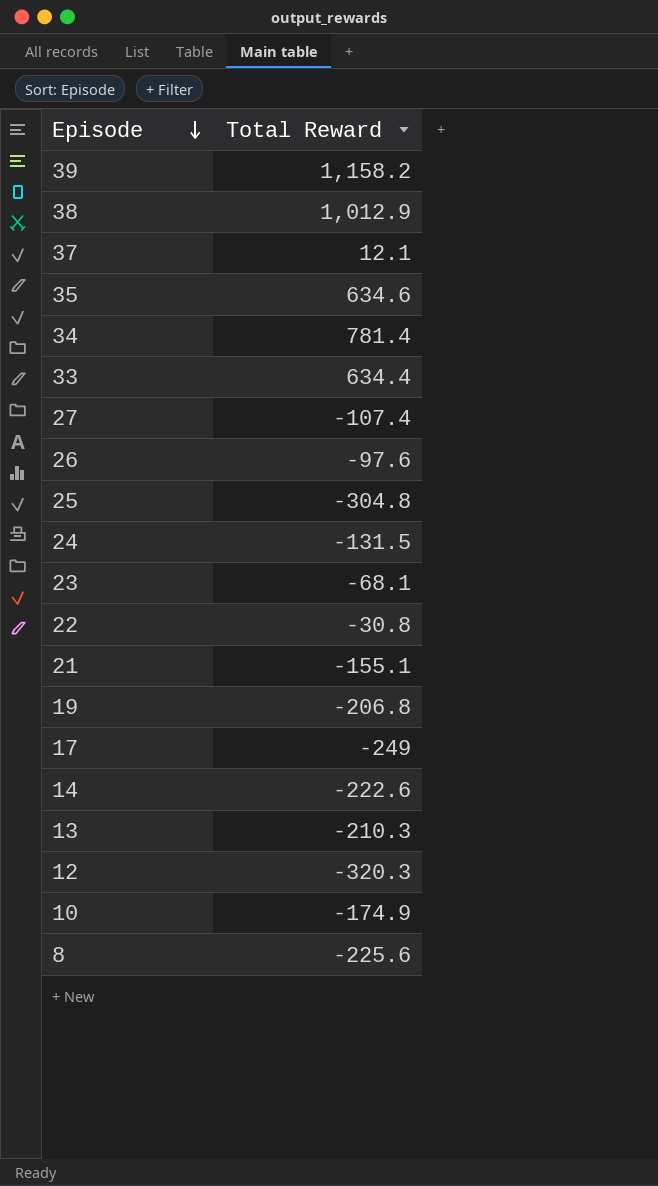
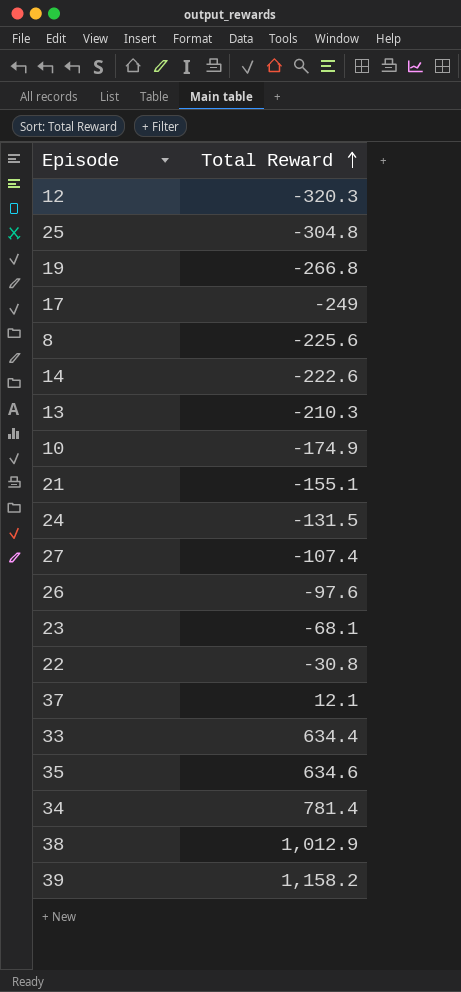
row order: Episode descending -> Total Reward ascending
19 | Total Reward: -206.8 -> -266.8

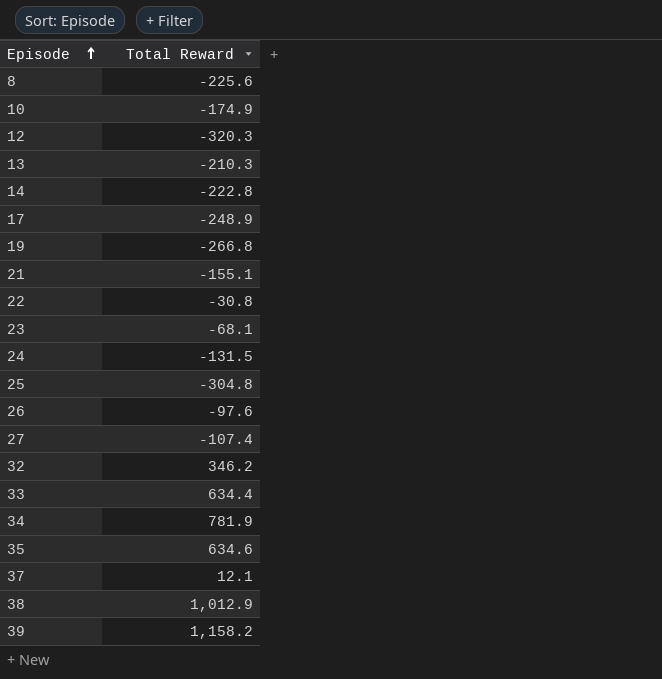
row order: Total Reward ascending -> Episode ascending
14 | Total Reward: -222.6 -> -222.8
17 | Total Reward: -249 -> -248.9
row 32: none -> 346.2
34 | Total Reward: 781.4 -> 781.9

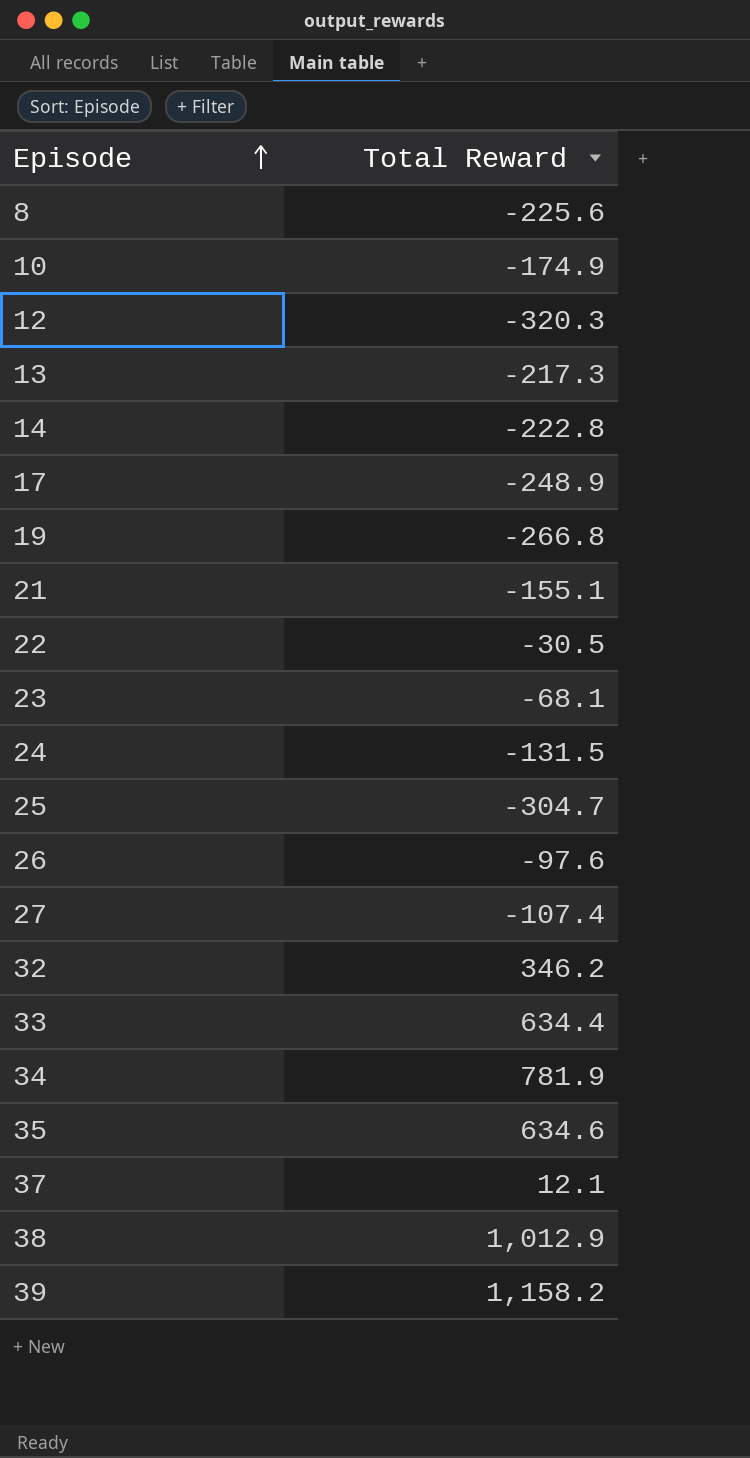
13 | Total Reward: -210.3 -> -217.3
22 | Total Reward: -30.8 -> -30.5
25 | Total Reward: -304.8 -> -304.7

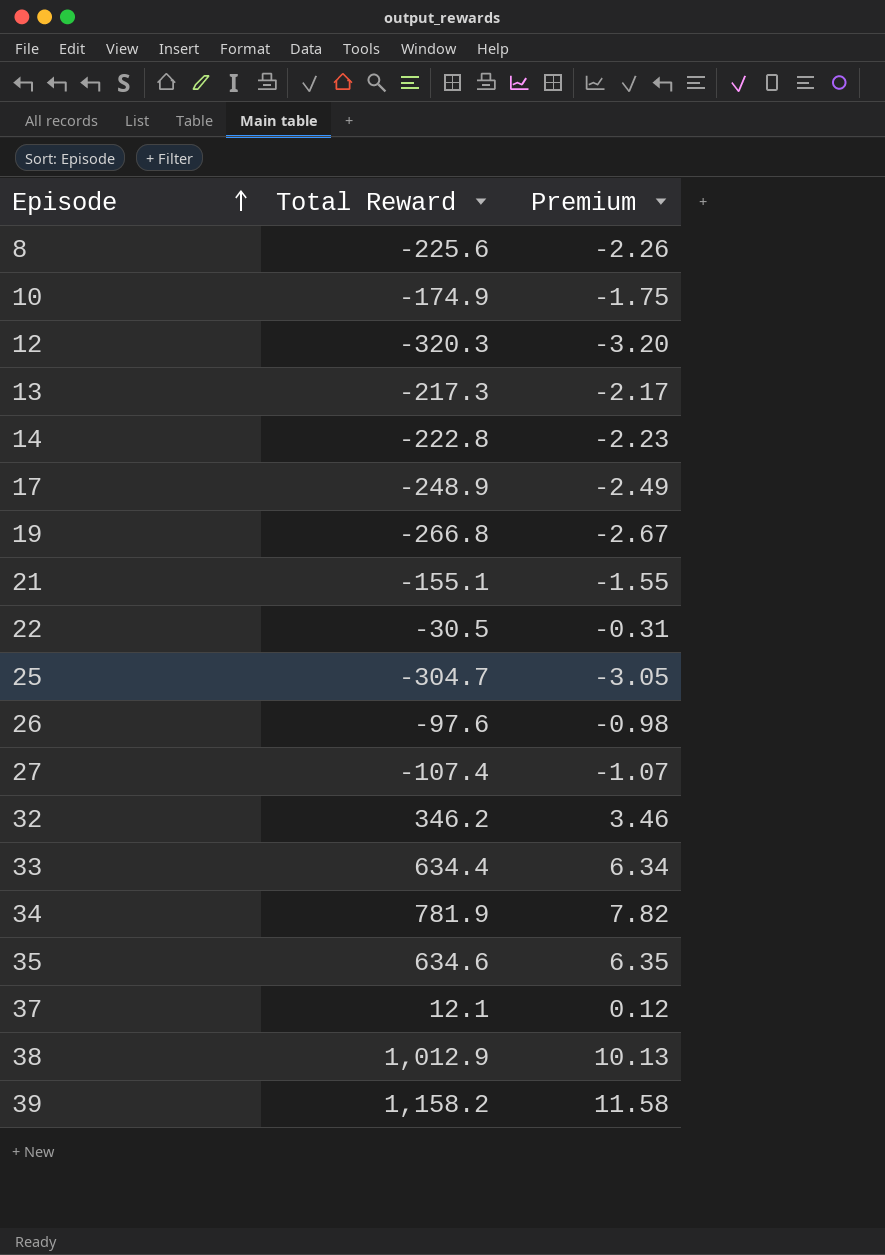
column Premium | formula: none -> [Total Reward] * 0.01
row 23: -68.1 -> none
row 24: -131.5 -> none

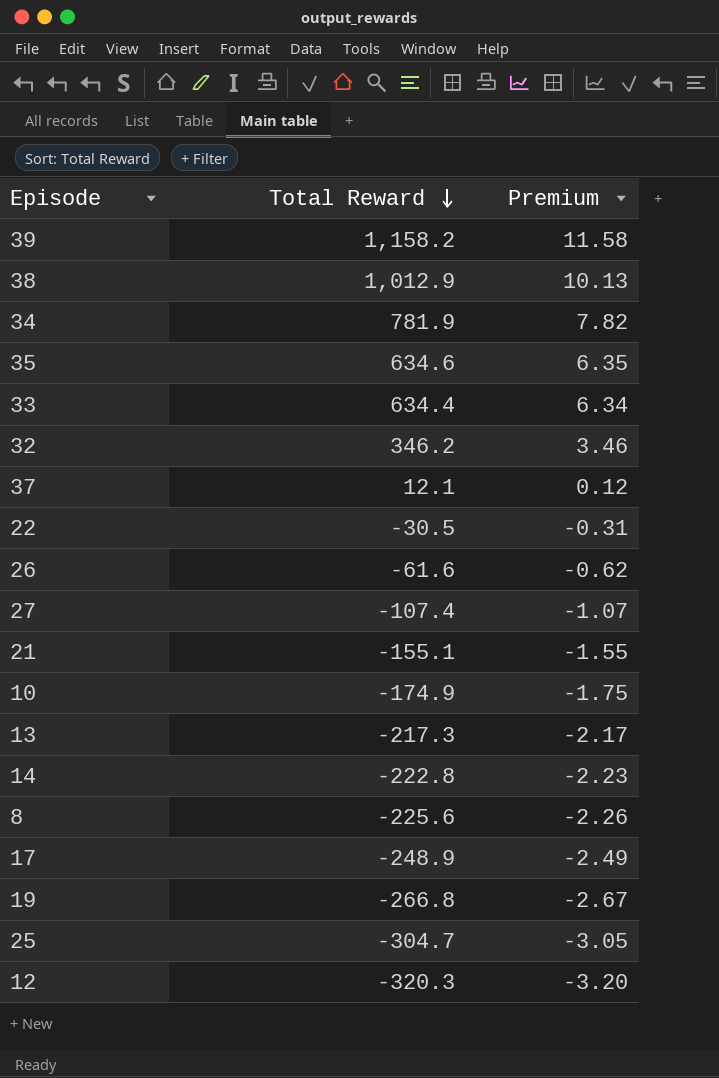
row order: Episode ascending -> Total Reward descending
26 | Total Reward: -97.6 -> -61.6
26 | Premium: -0.98 -> -0.62

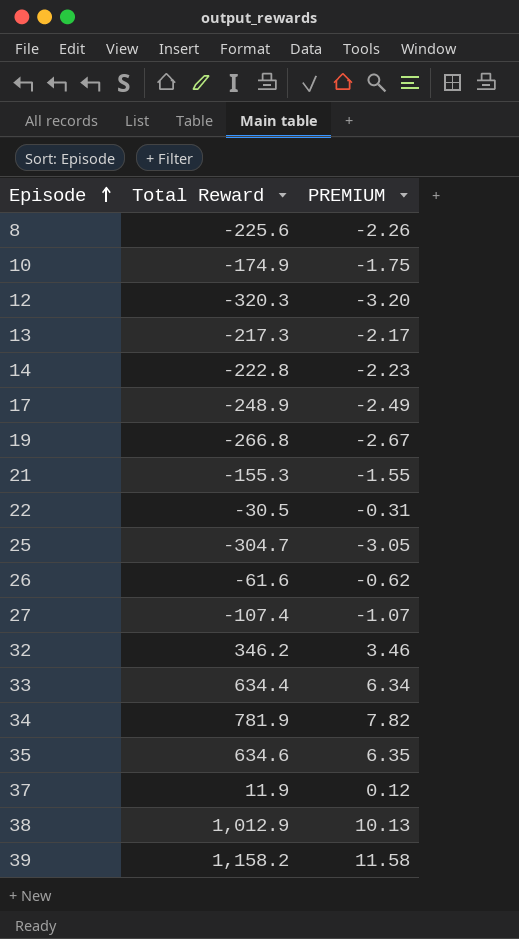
row order: Total Reward descending -> Episode ascending
column name: Premium -> PREMIUM
21 | Total Reward: -155.1 -> -155.3
37 | Total Reward: 12.1 -> 11.9

